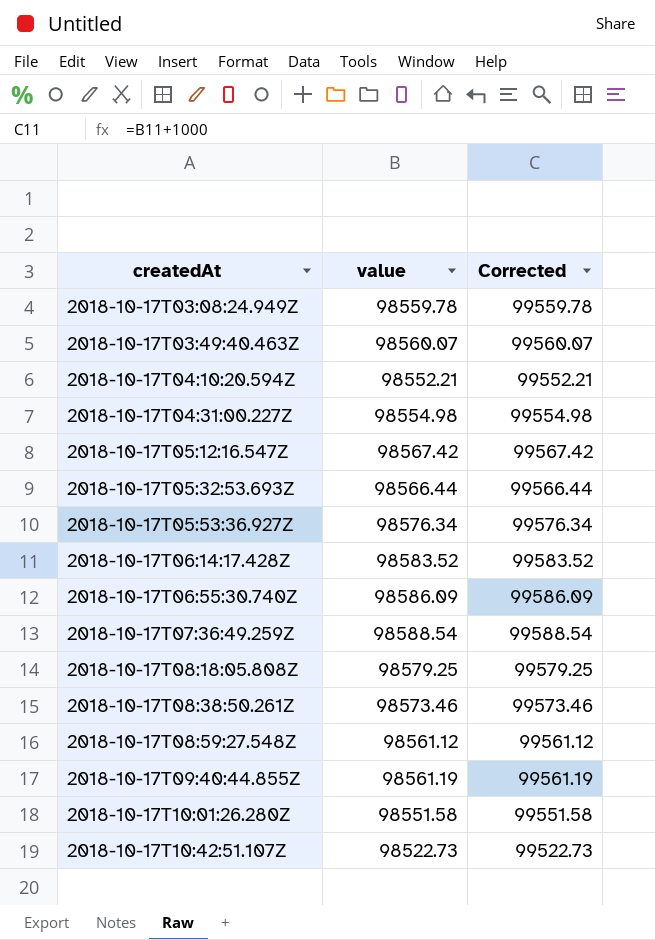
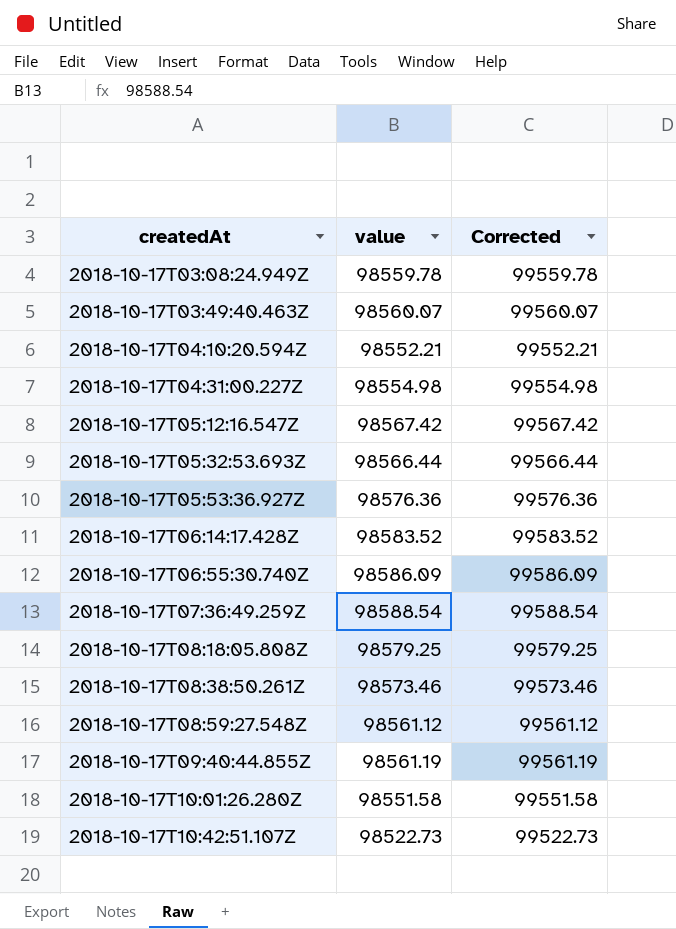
2018-10-17T05:53:36.927Z | value: 98576.34 -> 98576.36
2018-10-17T05:53:36.927Z | Corrected: 99576.34 -> 99576.36

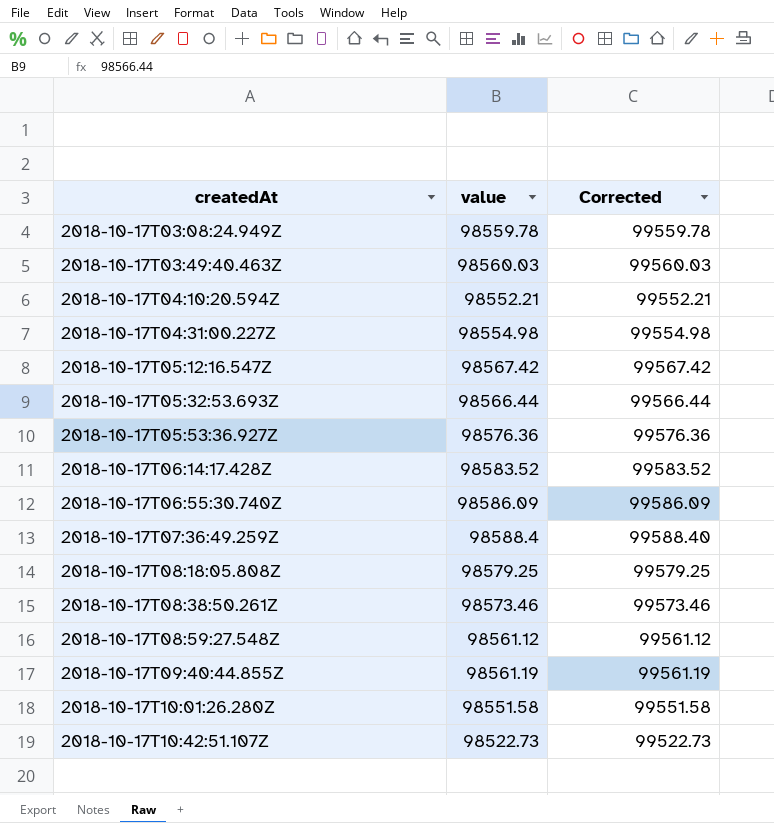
2018-10-17T03:49:40.463Z | value: 98560.07 -> 98560.03
2018-10-17T03:49:40.463Z | Corrected: 99560.07 -> 99560.03
2018-10-17T07:36:49.259Z | value: 98588.54 -> 98588.4
2018-10-17T07:36:49.259Z | Corrected: 99588.54 -> 99588.40

